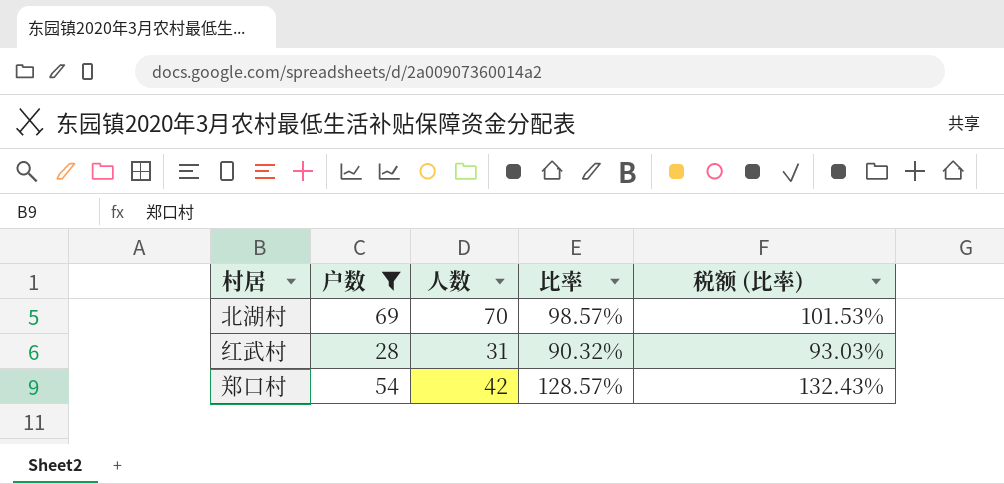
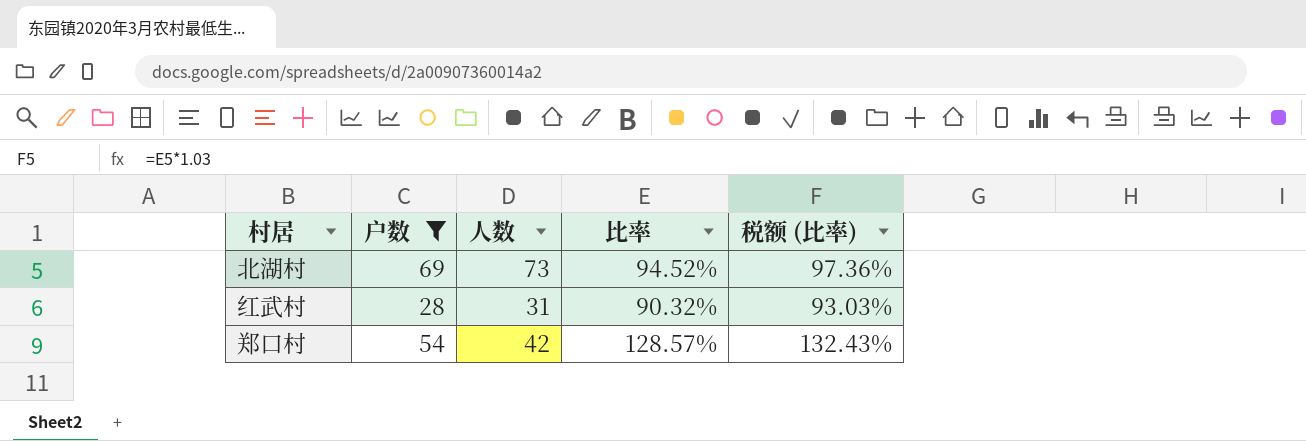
北湖村 | 人数: 70 -> 73
北湖村 | 比率: 98.57% -> 94.52%
北湖村 | 税额 (比率): 101.53% -> 97.36%

